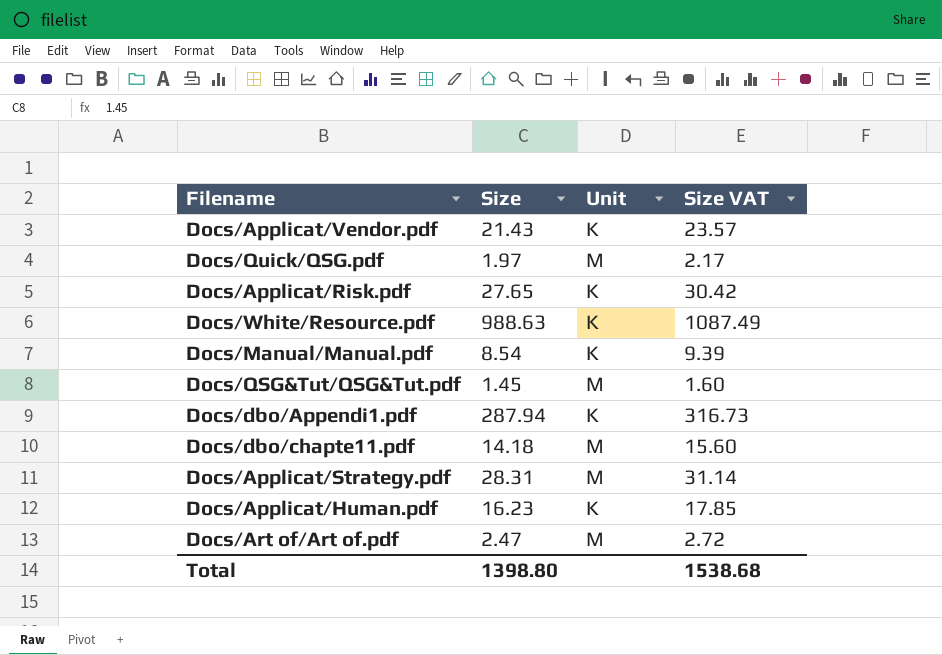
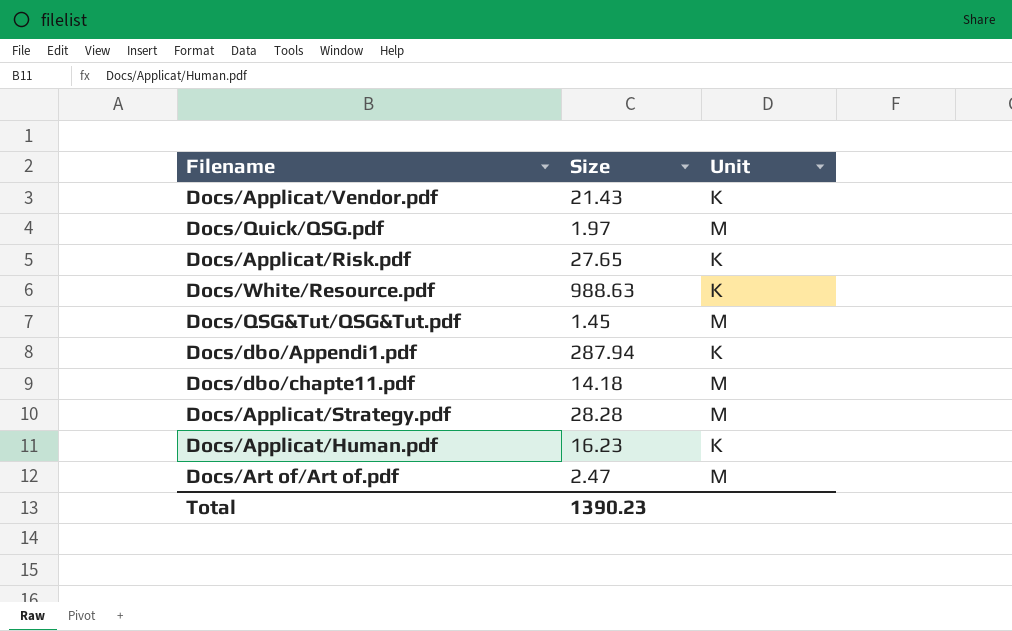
column Size VAT | formula: [Size] * 1.1 -> none
row Docs/Manual/Manual.pdf: 8.54 | K | 9.39 -> none
Docs/Applicat/Strategy.pdf | Size: 28.31 -> 28.28
Total | Size: 1398.80 -> 1390.23

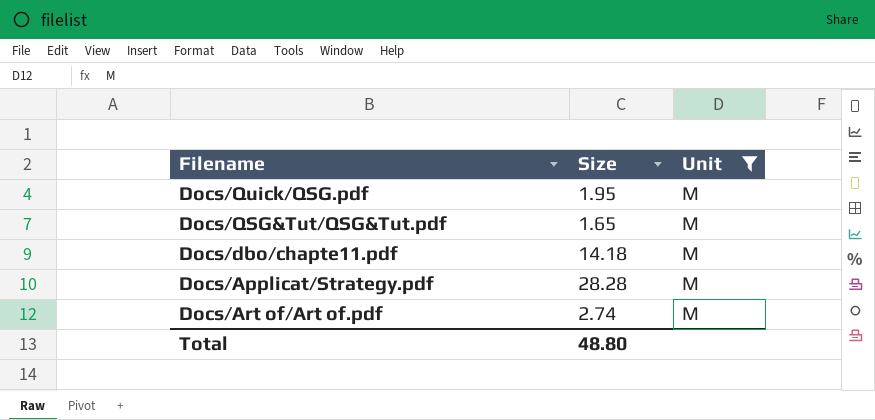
filter: none -> Unit = M
Docs/Quick/QSG.pdf | Size: 1.97 -> 1.95
Docs/QSG&Tut/QSG&Tut.pdf | Size: 1.45 -> 1.65
Docs/Art of/Art of.pdf | Size: 2.47 -> 2.74
Total | Size: 1390.23 -> 48.80

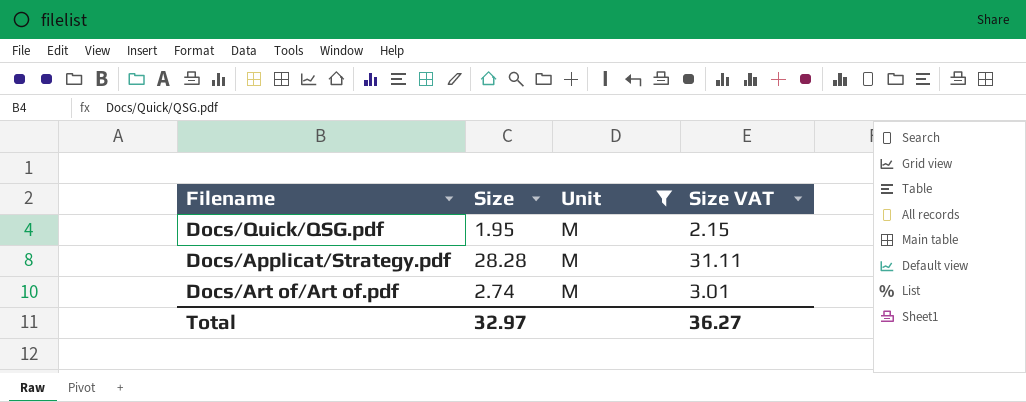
column Size VAT | formula: none -> [Size] * 1.1
row Docs/QSG&Tut/QSG&Tut.pdf: 1.65 | M -> none
row Docs/dbo/chapte11.pdf: 14.18 | M -> none
Total | Size: 48.80 -> 32.97

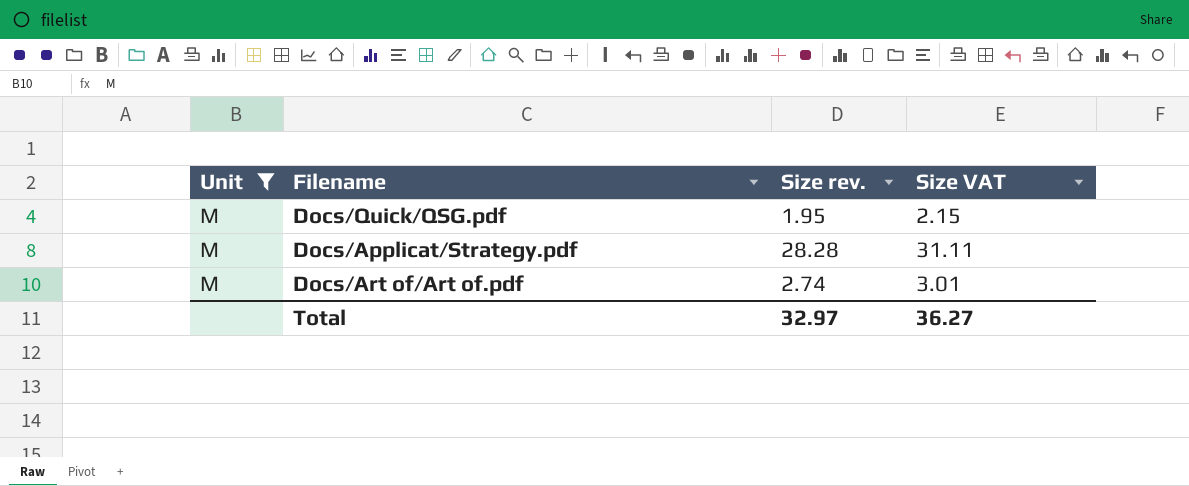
column Unit | position: 3 -> 1
column name: Size -> Size rev.

